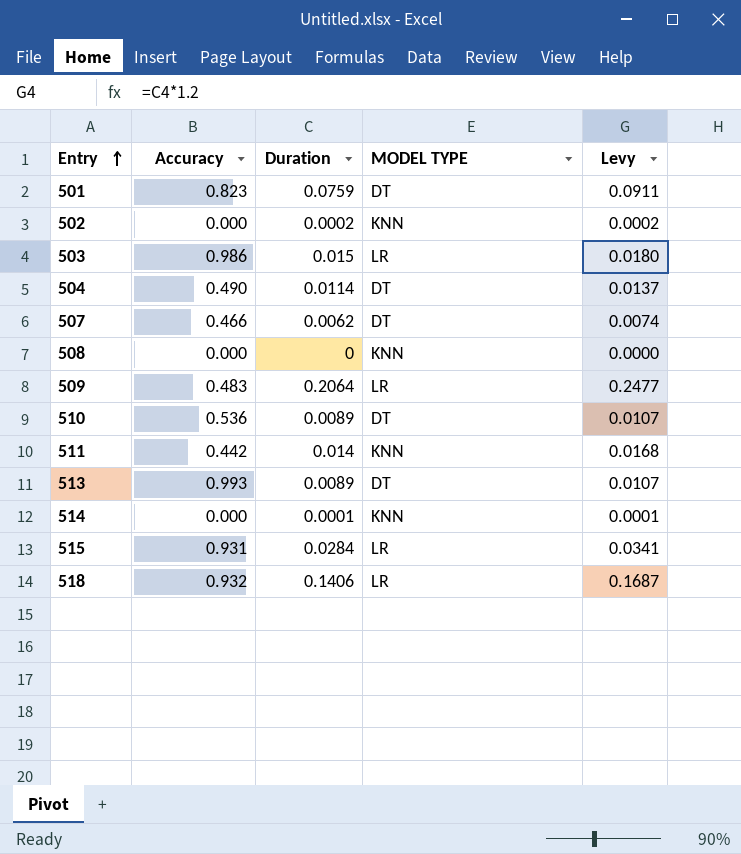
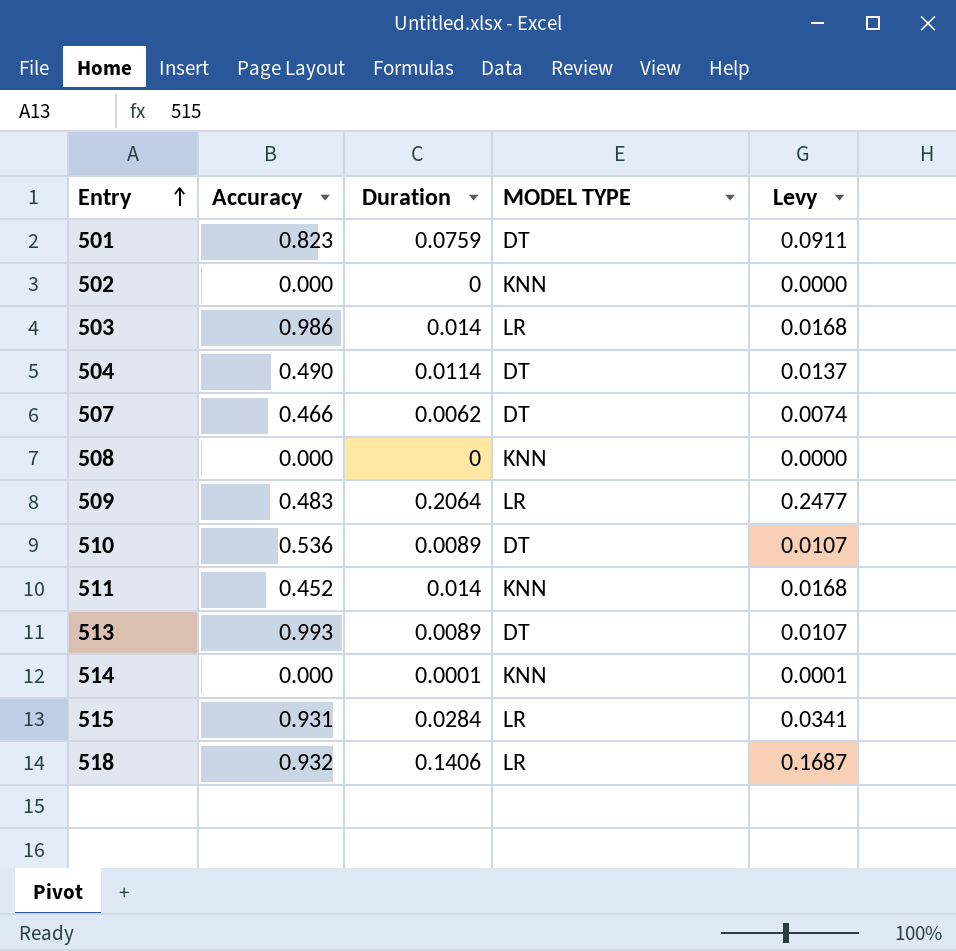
502 | Duration: 0.0002 -> 0
502 | Levy: 0.0002 -> 0.0000
503 | Duration: 0.015 -> 0.014
503 | Levy: 0.0180 -> 0.0168
511 | Accuracy: 0.442 -> 0.452

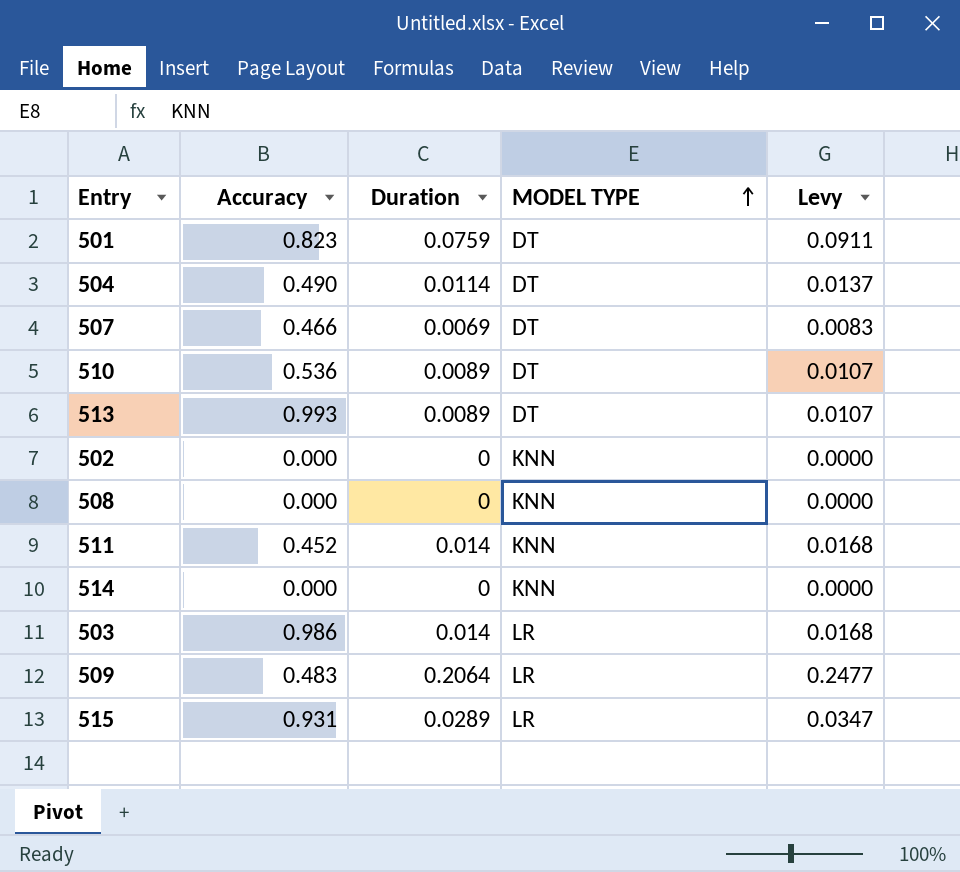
row order: Entry ascending -> MODEL TYPE ascending
row 518: 0.932 | 0.1406 | LR | 0.1687 -> none
507 | Duration: 0.0062 -> 0.0069
507 | Levy: 0.0074 -> 0.0083
514 | Duration: 0.0001 -> 0
514 | Levy: 0.0001 -> 0.0000
515 | Duration: 0.0284 -> 0.0289
515 | Levy: 0.0341 -> 0.0347

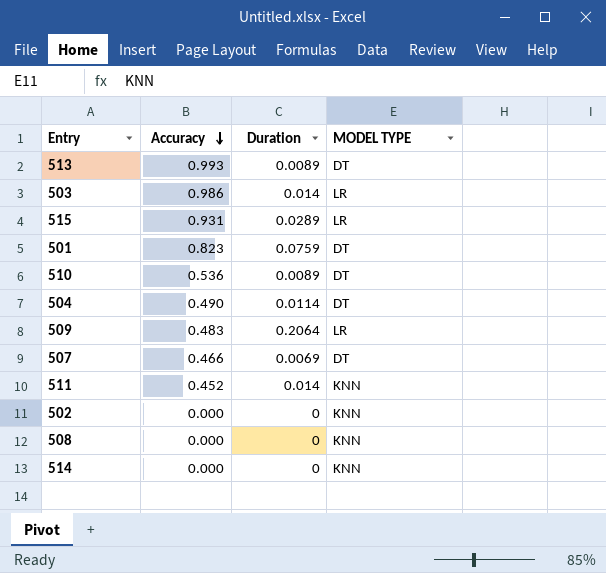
row order: MODEL TYPE ascending -> Accuracy descending
column Levy | formula: [Duration] * 1.2 -> none

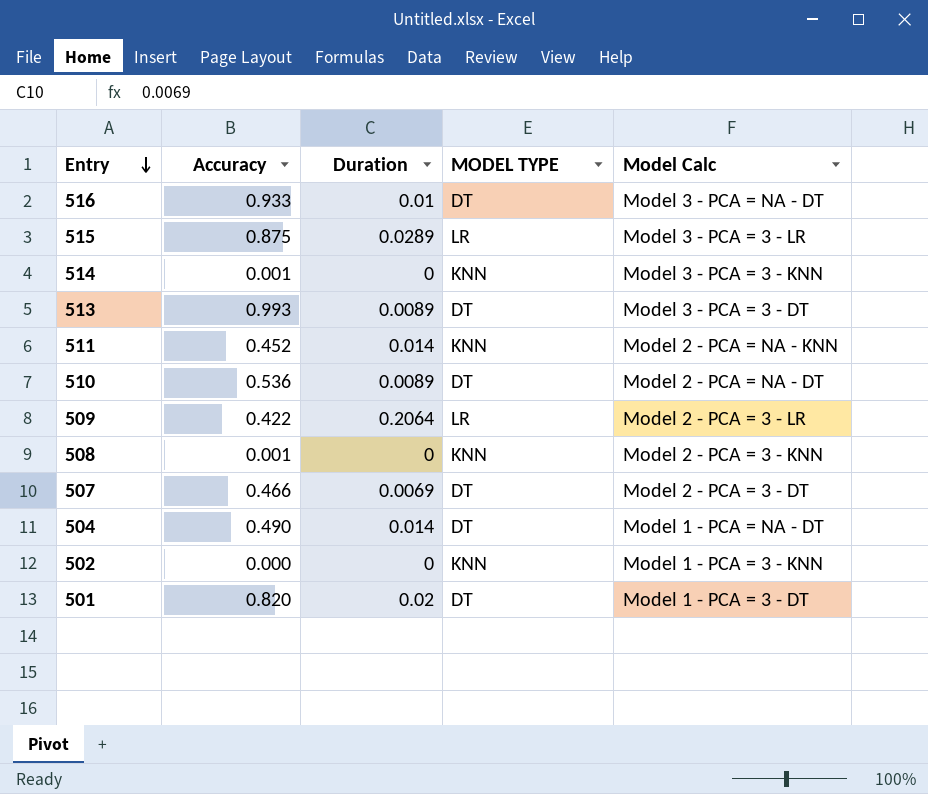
row order: Accuracy descending -> Entry descending
column Model Calc | position: none -> 5
row 503: 0.986 | 0.014 | LR -> none
row 516: none -> 0.933 | 0.01 | DT | Model 3 - PCA = NA - DT
515 | Accuracy: 0.931 -> 0.875
514 | Accuracy: 0.000 -> 0.001
509 | Accuracy: 0.483 -> 0.422
508 | Accuracy: 0.000 -> 0.001
504 | Duration: 0.0114 -> 0.014
501 | Accuracy: 0.823 -> 0.820
501 | Duration: 0.0759 -> 0.02

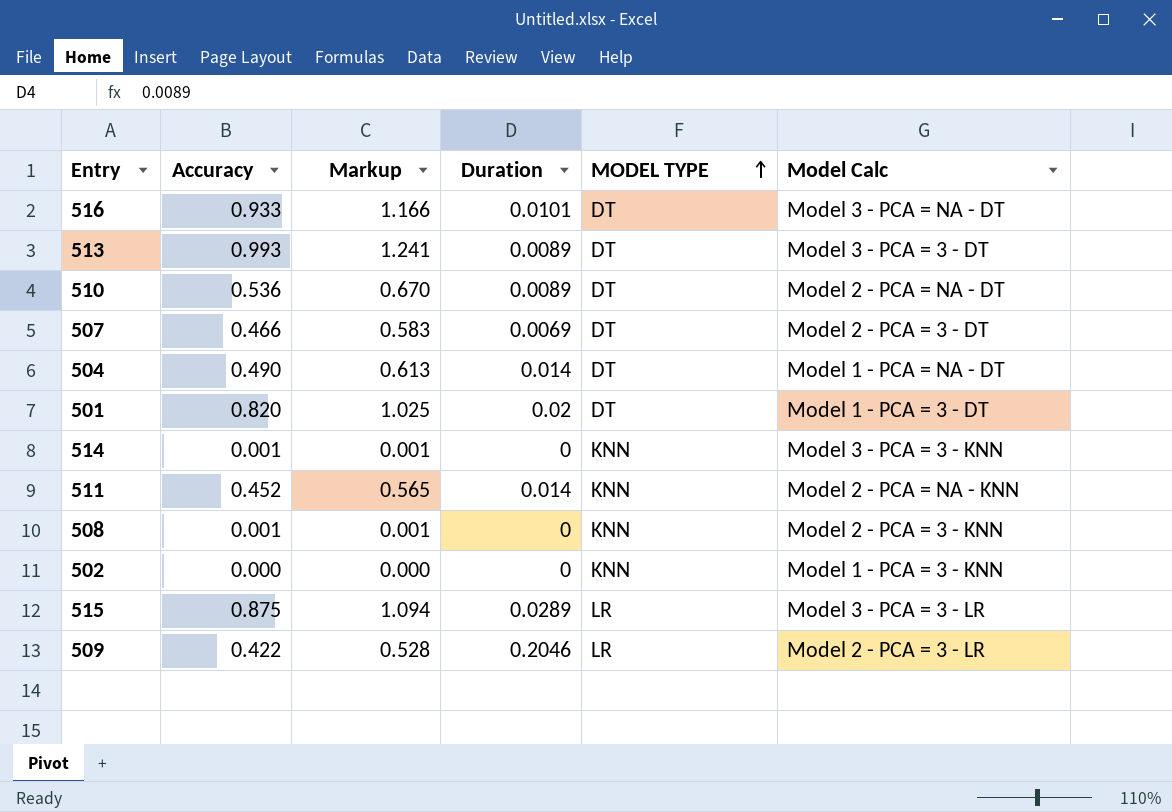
row order: Entry descending -> MODEL TYPE ascending
column Markup | formula: none -> [Accuracy] * 1.25
516 | Duration: 0.01 -> 0.0101
509 | Duration: 0.2064 -> 0.2046

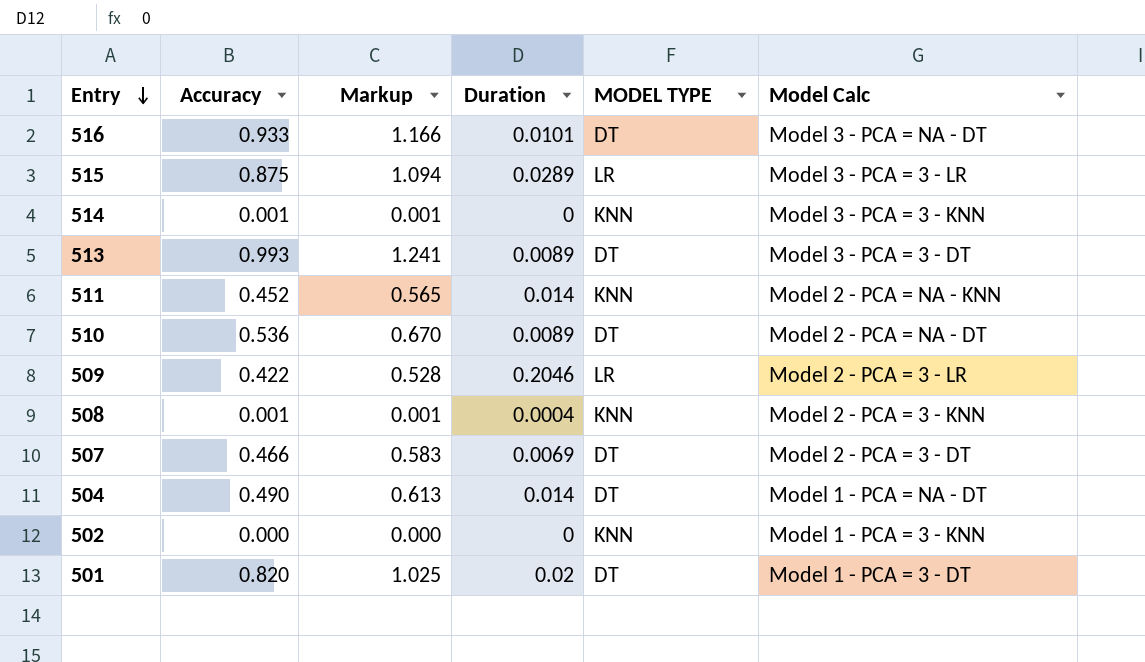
row order: MODEL TYPE ascending -> Entry descending
508 | Duration: 0 -> 0.0004

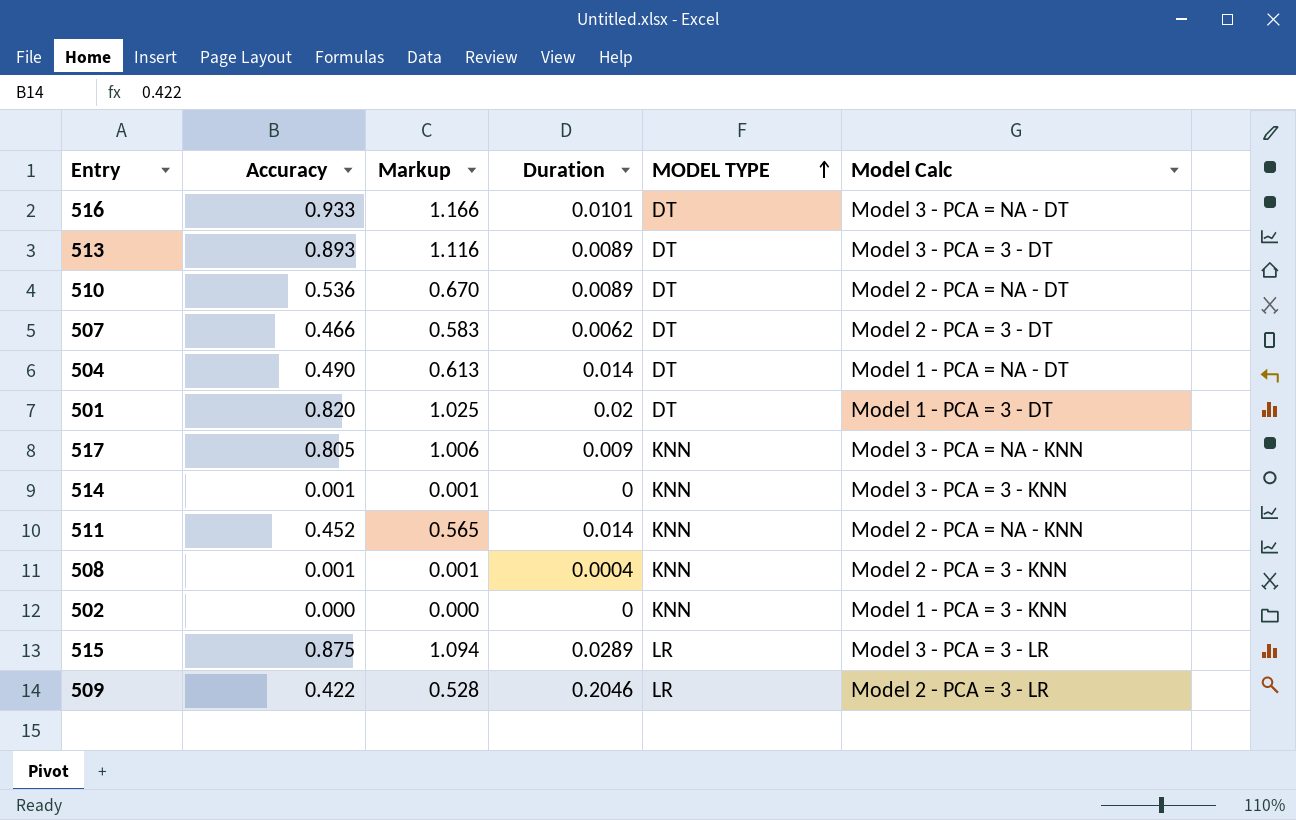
row order: Entry descending -> MODEL TYPE ascending
513 | Accuracy: 0.993 -> 0.893
513 | Markup: 1.241 -> 1.116
507 | Duration: 0.0069 -> 0.0062
row 517: none -> 0.805 | 1.006 | 0.009 | KNN | Model 3 - PCA = NA - KNN

